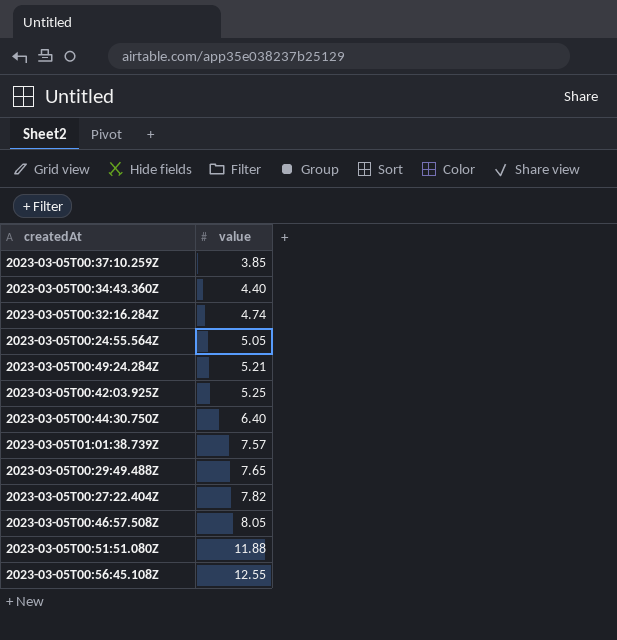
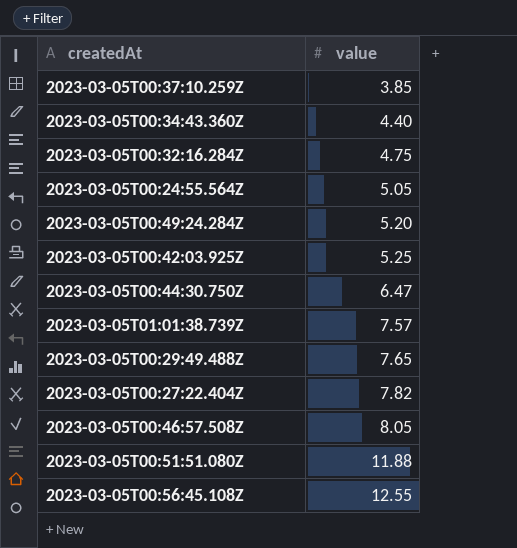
2023-03-05T00:32:16.284Z | value: 4.74 -> 4.75
2023-03-05T00:49:24.284Z | value: 5.21 -> 5.20
2023-03-05T00:44:30.750Z | value: 6.40 -> 6.47

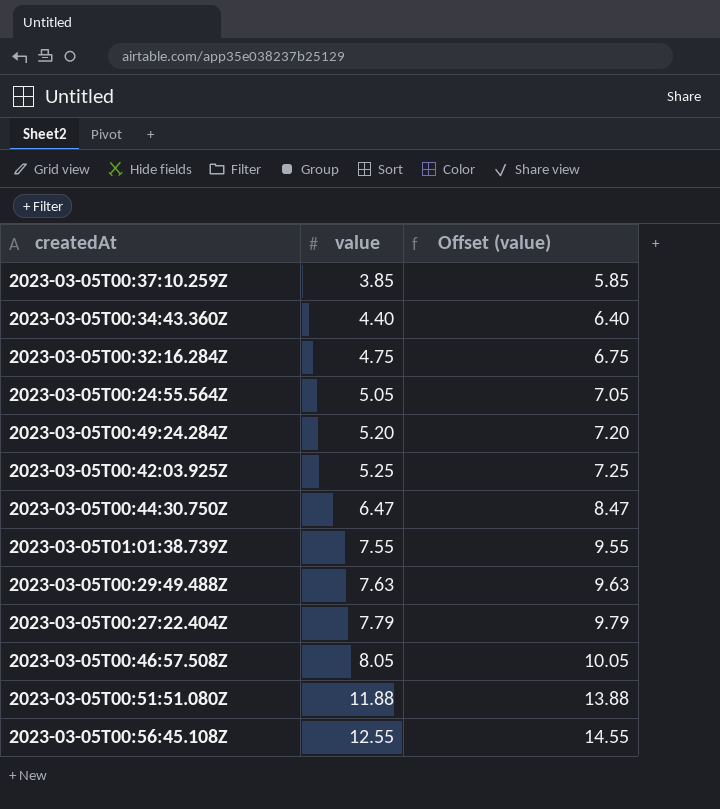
column Offset (value) | formula: none -> [value] + 2
2023-03-05T01:01:38.739Z | value: 7.57 -> 7.55
2023-03-05T00:29:49.488Z | value: 7.65 -> 7.63
2023-03-05T00:27:22.404Z | value: 7.82 -> 7.79

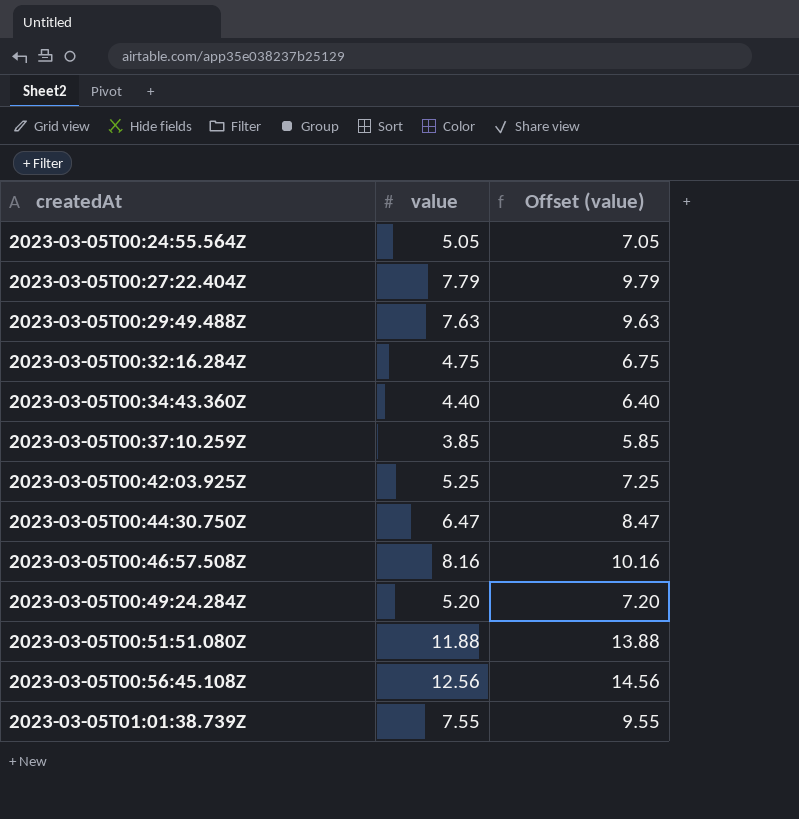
row order: value ascending -> createdAt ascending
2023-03-05T00:46:57.508Z | value: 8.05 -> 8.16
2023-03-05T00:46:57.508Z | Offset (value): 10.05 -> 10.16
2023-03-05T00:56:45.108Z | value: 12.55 -> 12.56
2023-03-05T00:56:45.108Z | Offset (value): 14.55 -> 14.56

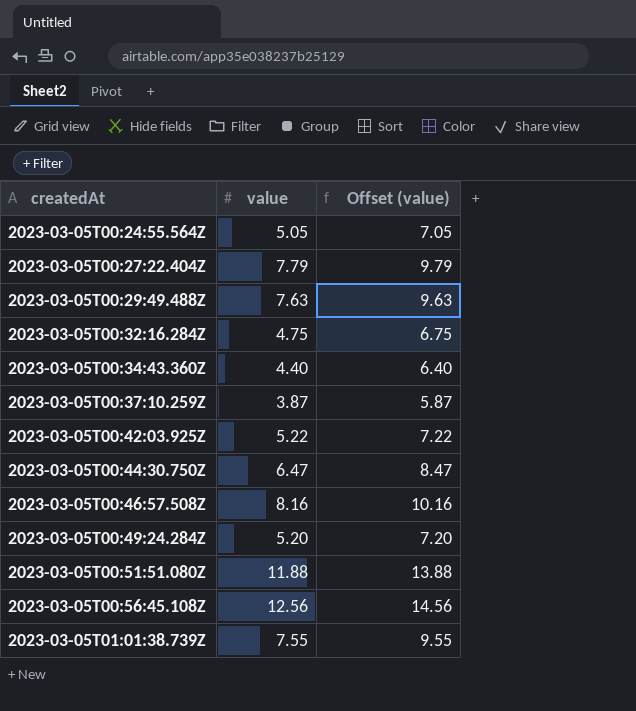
2023-03-05T00:37:10.259Z | value: 3.85 -> 3.87
2023-03-05T00:37:10.259Z | Offset (value): 5.85 -> 5.87
2023-03-05T00:42:03.925Z | value: 5.25 -> 5.22
2023-03-05T00:42:03.925Z | Offset (value): 7.25 -> 7.22

